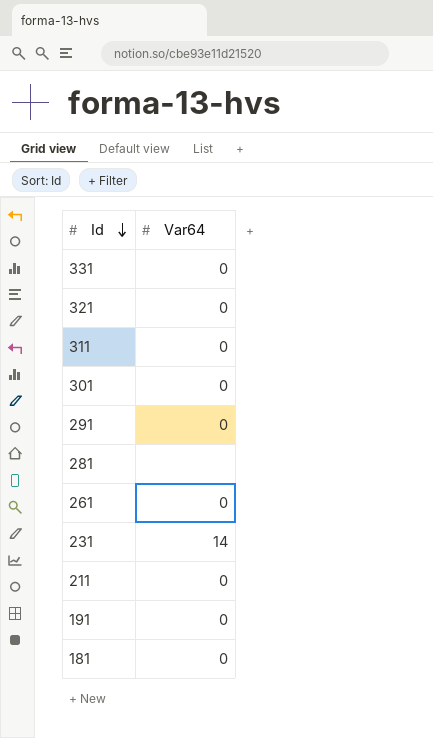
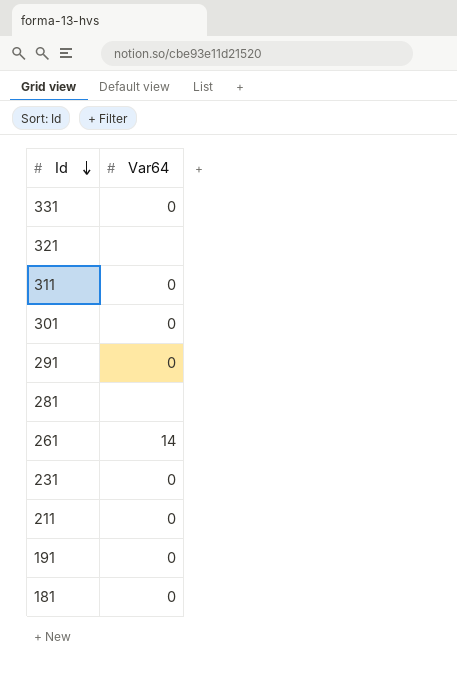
321 | Var64: 0 -> none
261 | Var64: 0 -> 14
231 | Var64: 14 -> 0

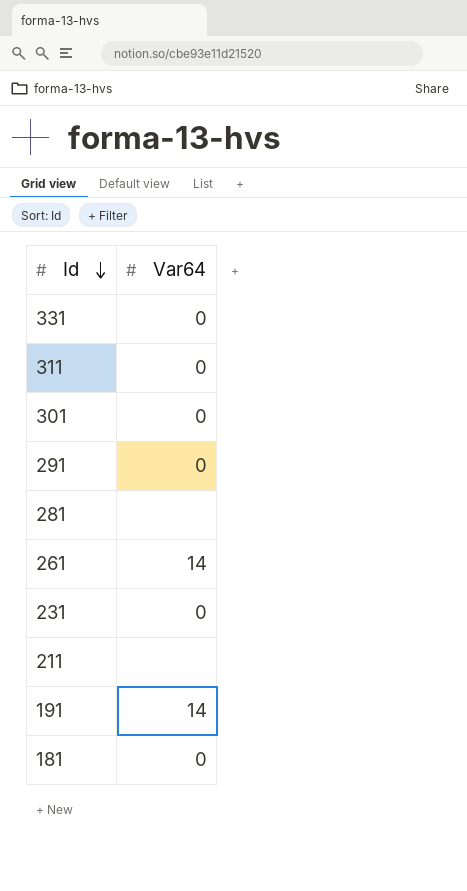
row 321: none -> none
211 | Var64: 0 -> none
191 | Var64: 0 -> 14

